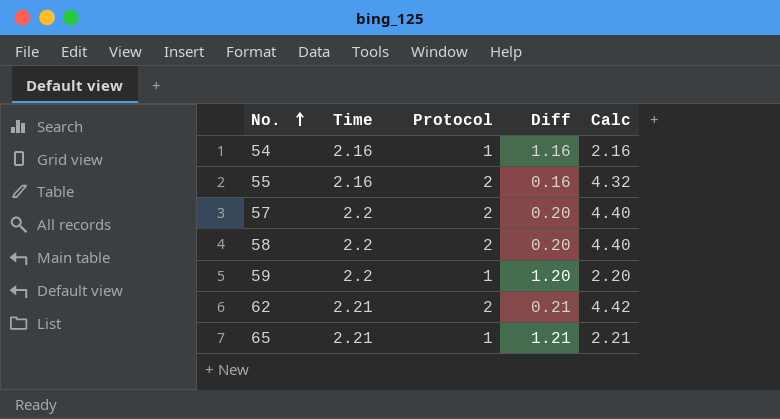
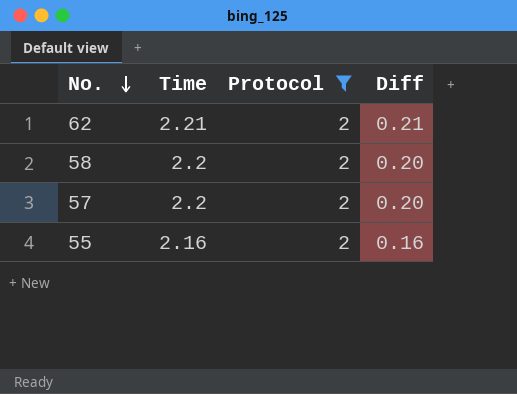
filter: none -> Protocol = 2
row order: No. ascending -> No. descending
column Calc | formula: [Time] * [Protocol] -> none

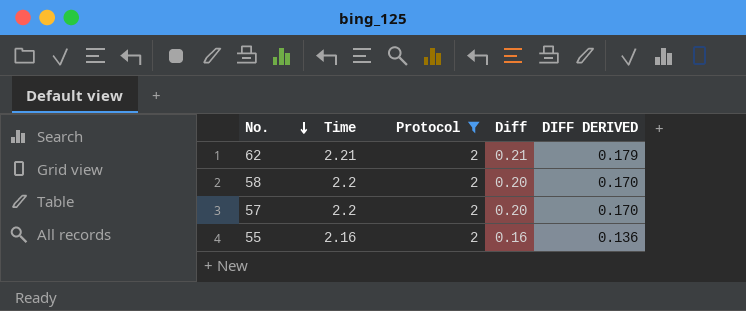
column DIFF DERIVED | formula: none -> [Diff] * 0.85

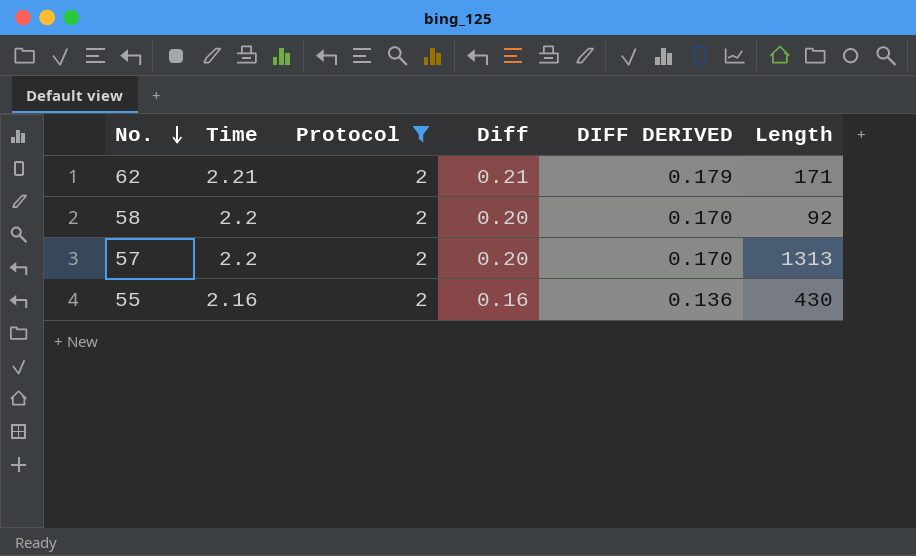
column Length | position: none -> 6

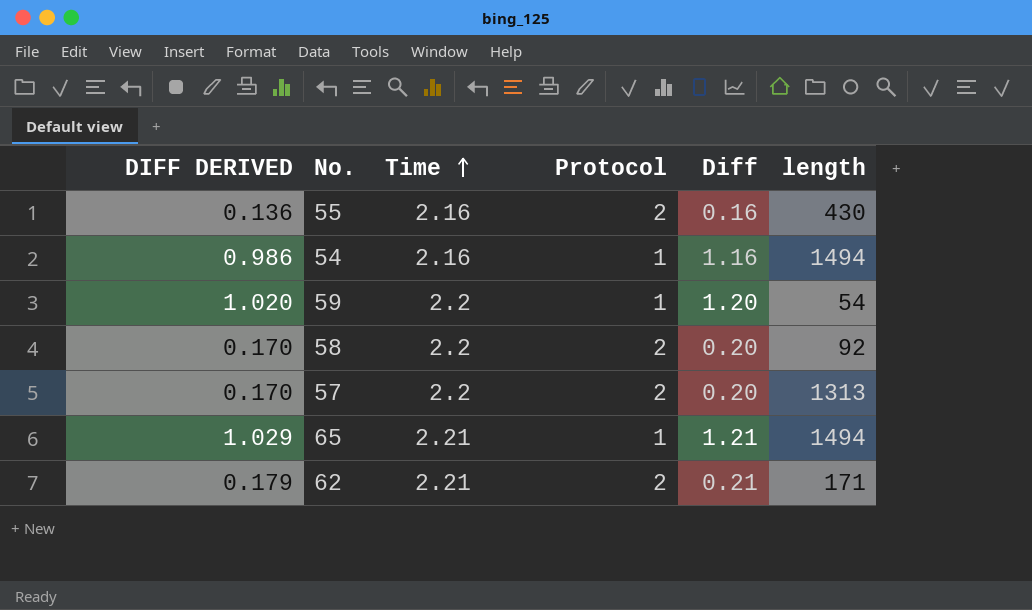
filter: Protocol = 2 -> none
row order: No. descending -> Time ascending
column DIFF DERIVED | position: 5 -> 1
column name: Length -> length

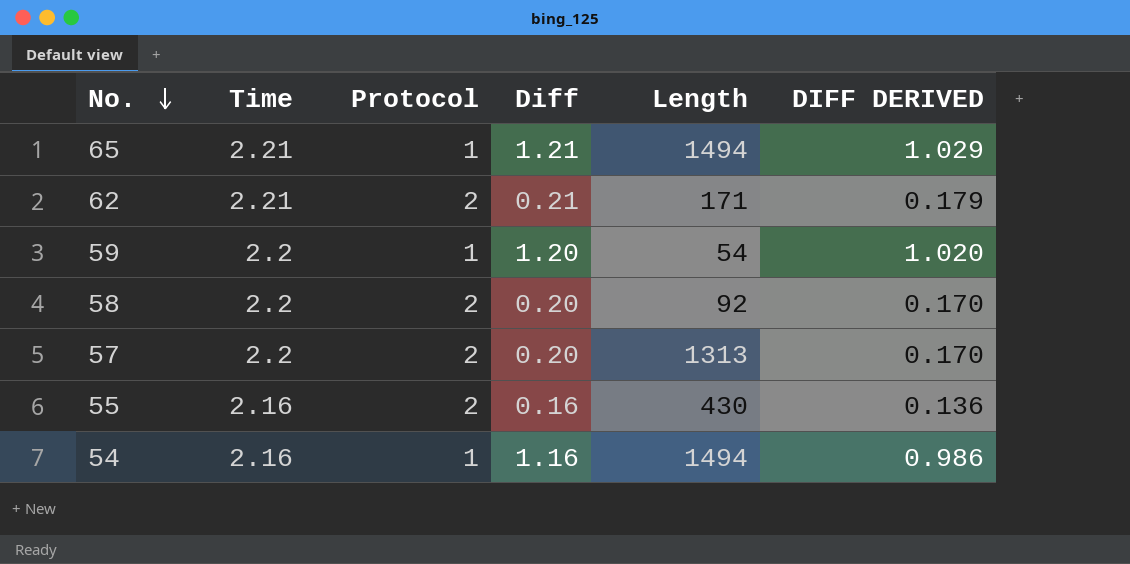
row order: Time ascending -> No. descending
column name: length -> Length
column DIFF DERIVED | position: 1 -> 6

